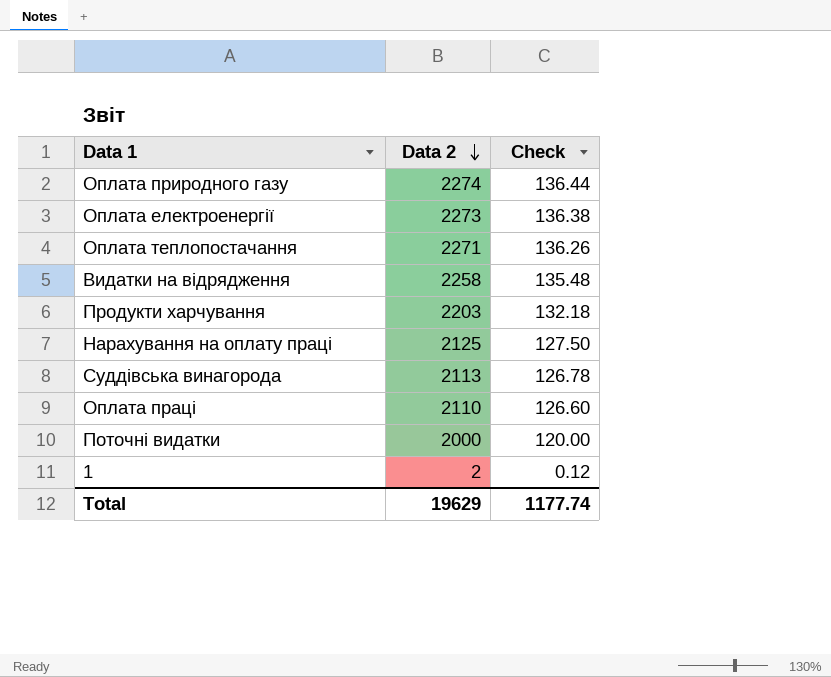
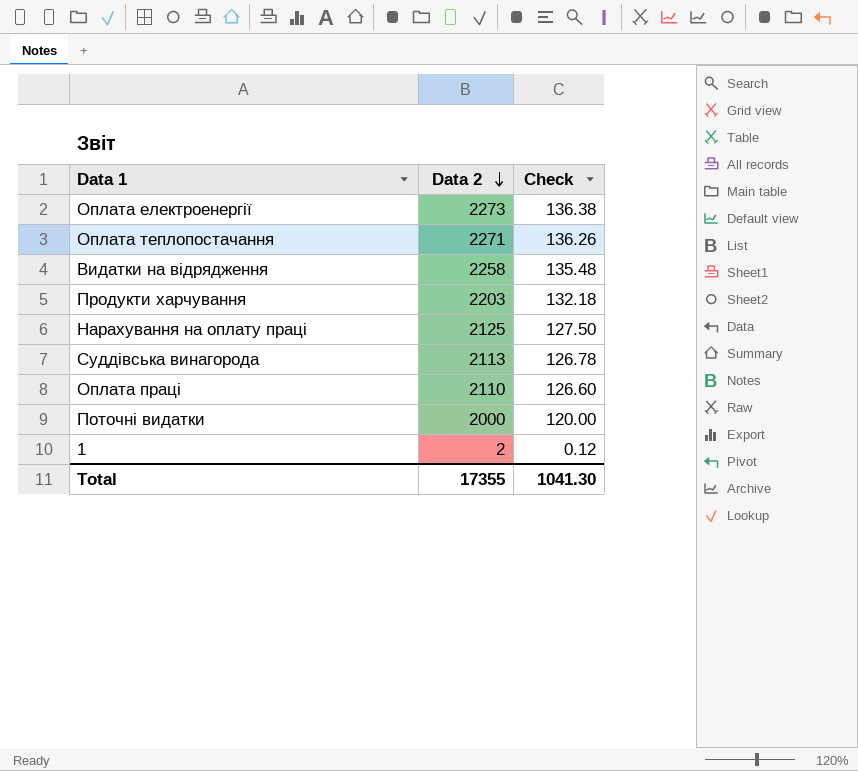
row Оплата природного газу: 2274 | 136.44 -> none
Total | Data 2: 19629 -> 17355
Total | Check: 1177.74 -> 1041.30

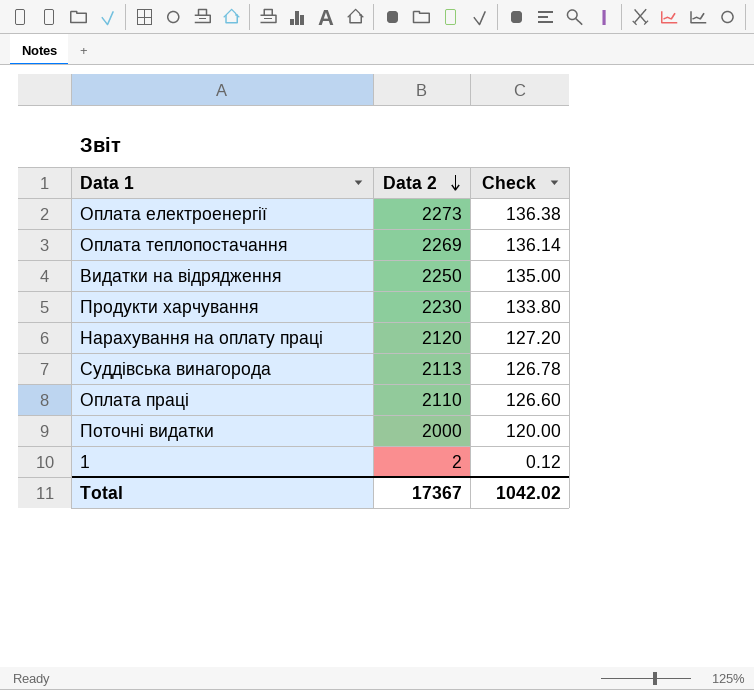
Оплата теплопостачання | Data 2: 2271 -> 2269
Оплата теплопостачання | Check: 136.26 -> 136.14
Видатки на відрядження | Data 2: 2258 -> 2250
Видатки на відрядження | Check: 135.48 -> 135.00
Продукти харчування | Data 2: 2203 -> 2230
Продукти харчування | Check: 132.18 -> 133.80
Нарахування на оплату праці | Data 2: 2125 -> 2120
Нарахування на оплату праці | Check: 127.50 -> 127.20
Total | Data 2: 17355 -> 17367
Total | Check: 1041.30 -> 1042.02

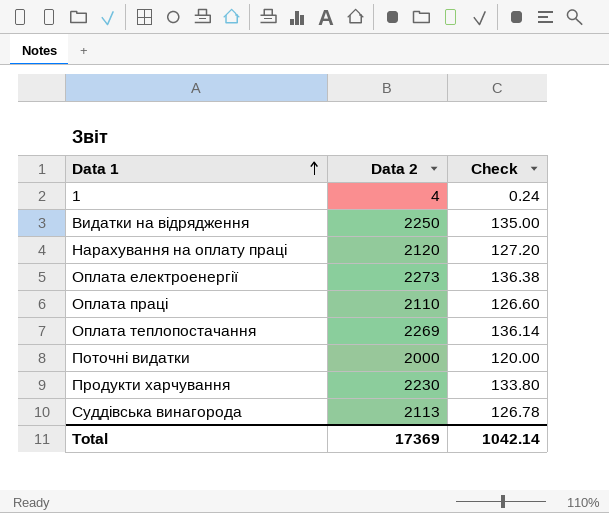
row order: Data 2 descending -> Data 1 ascending
1 | Data 2: 2 -> 4
1 | Check: 0.12 -> 0.24
Total | Data 2: 17367 -> 17369
Total | Check: 1042.02 -> 1042.14

